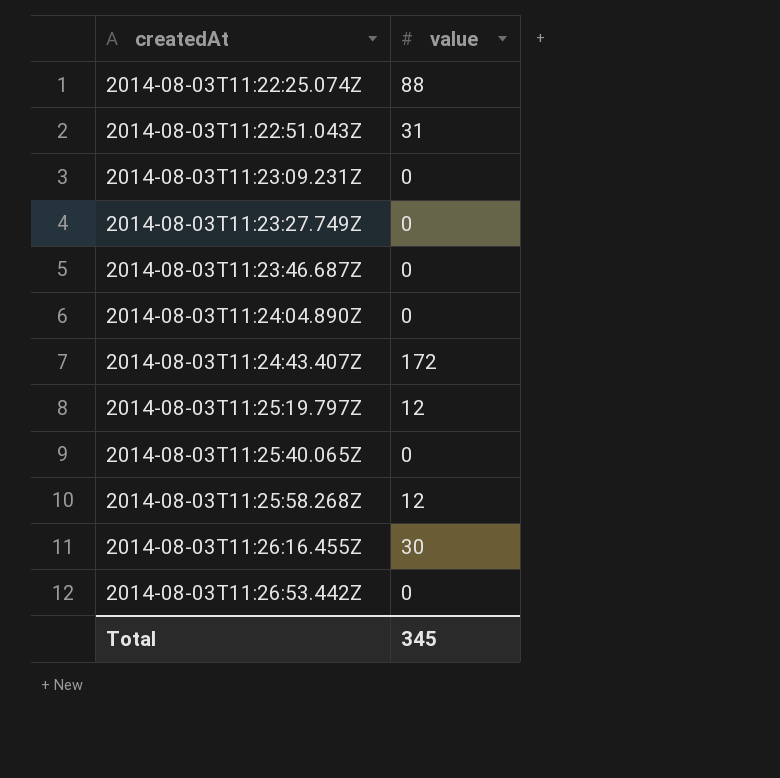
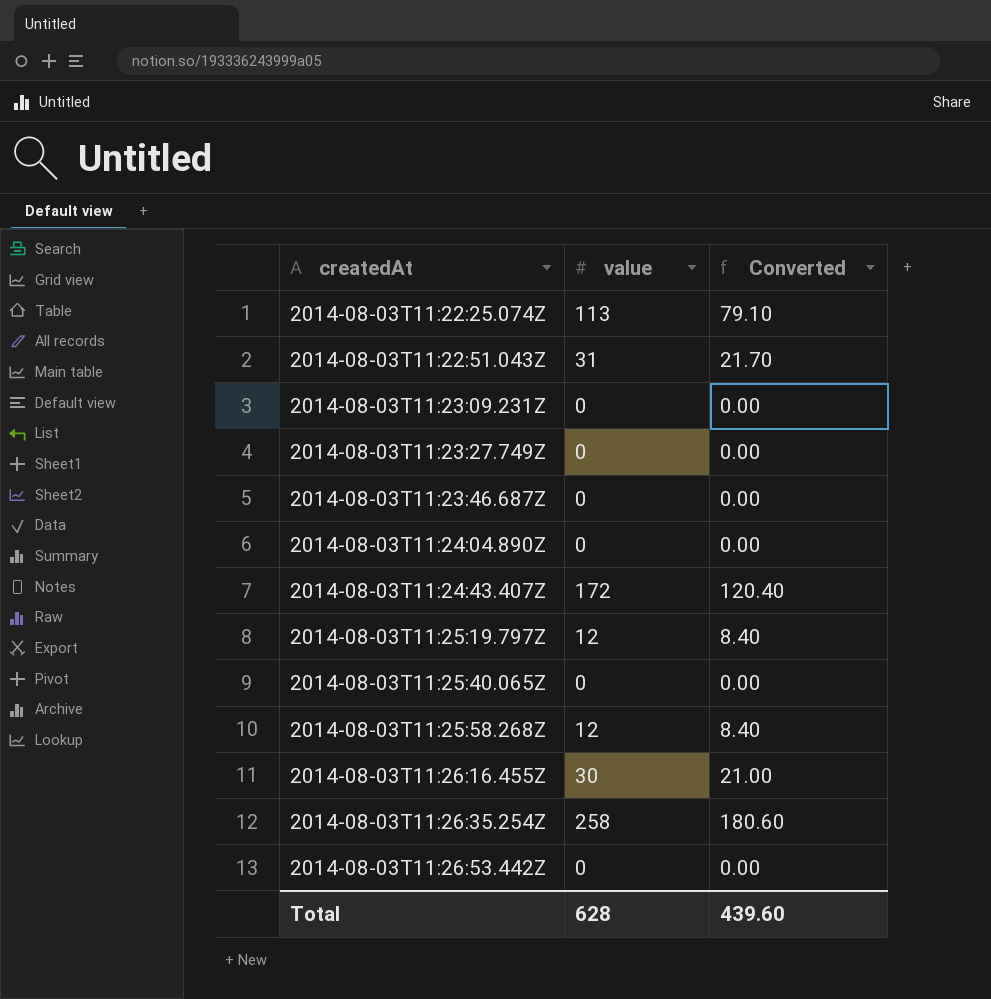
column Converted | formula: none -> [value] * 0.7
2014-08-03T11:22:25.074Z | value: 88 -> 113
row 2014-08-03T11:26:35.254Z: none -> 258 | 180.60
Total | value: 345 -> 628

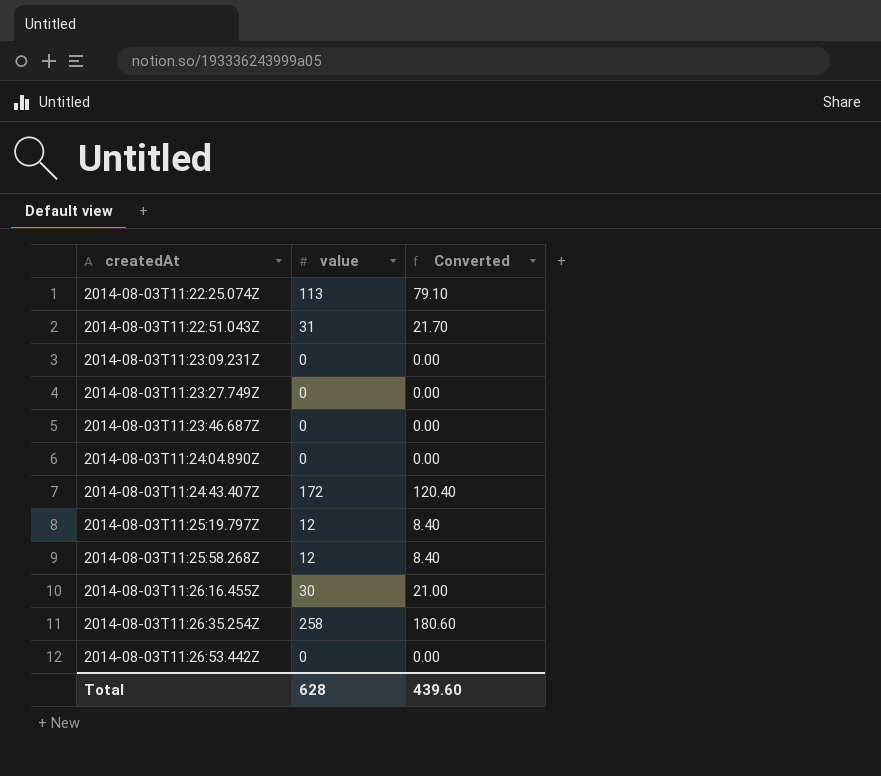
row 2014-08-03T11:25:40.065Z: 0 | 0.00 -> none

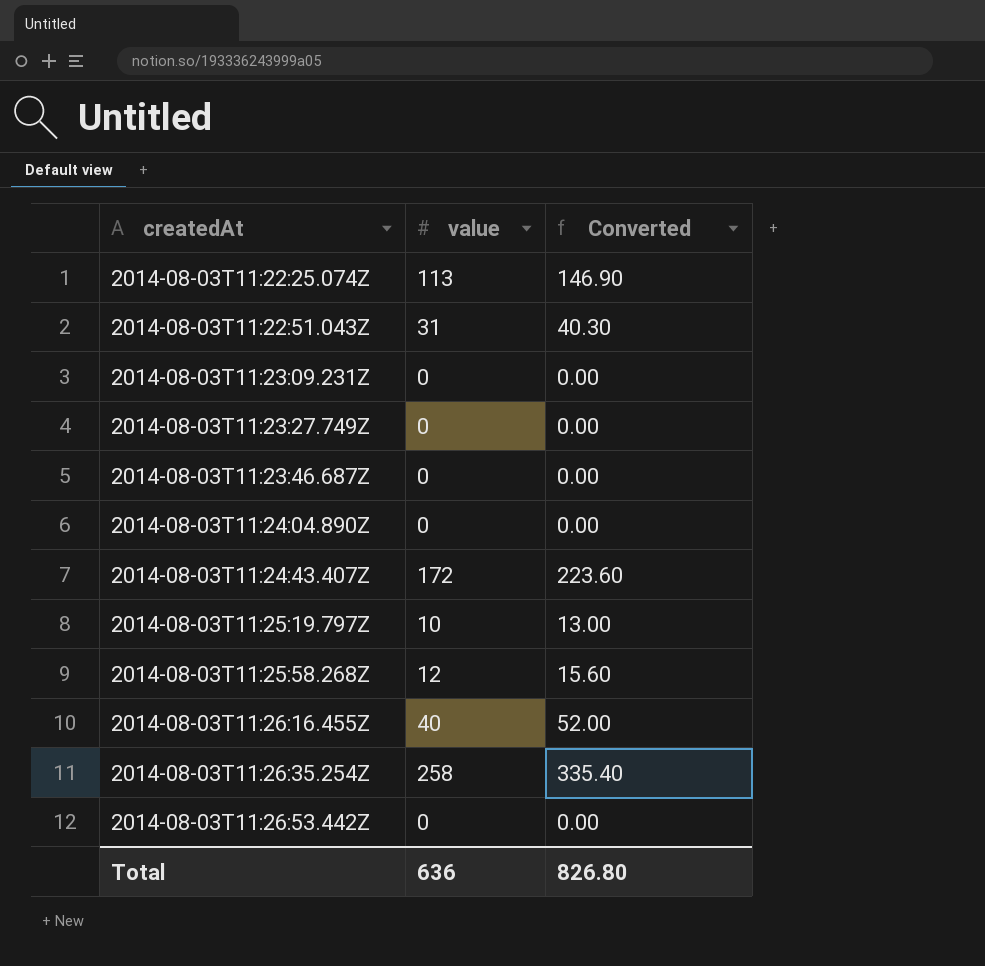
column Converted | formula: [value] * 0.7 -> [value] * 1.3
2014-08-03T11:25:19.797Z | value: 12 -> 10
2014-08-03T11:26:16.455Z | value: 30 -> 40
Total | value: 628 -> 636
Total | Converted: 439.60 -> 826.80

